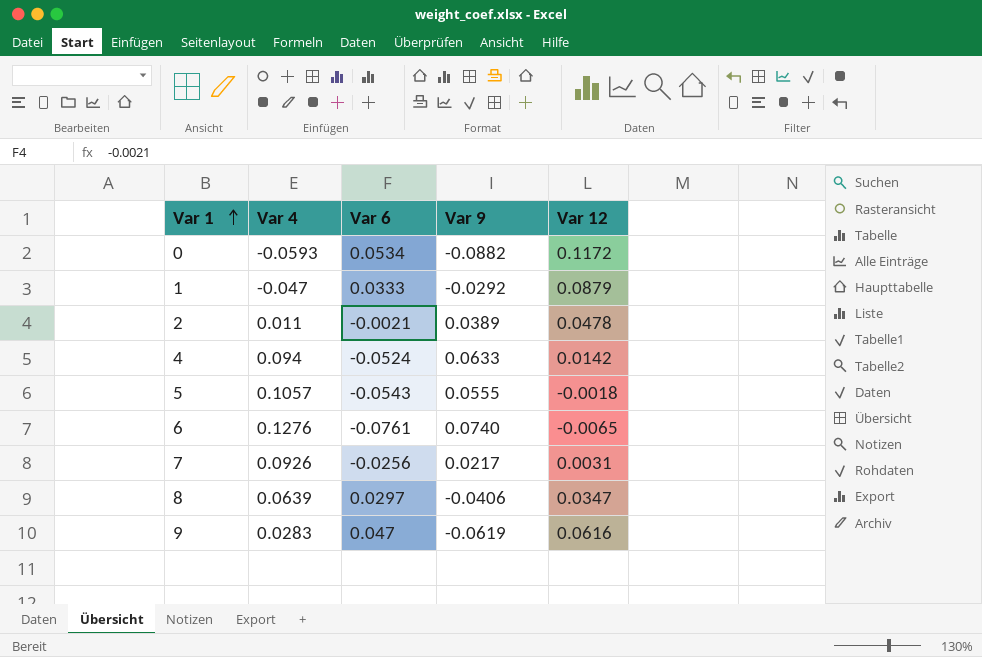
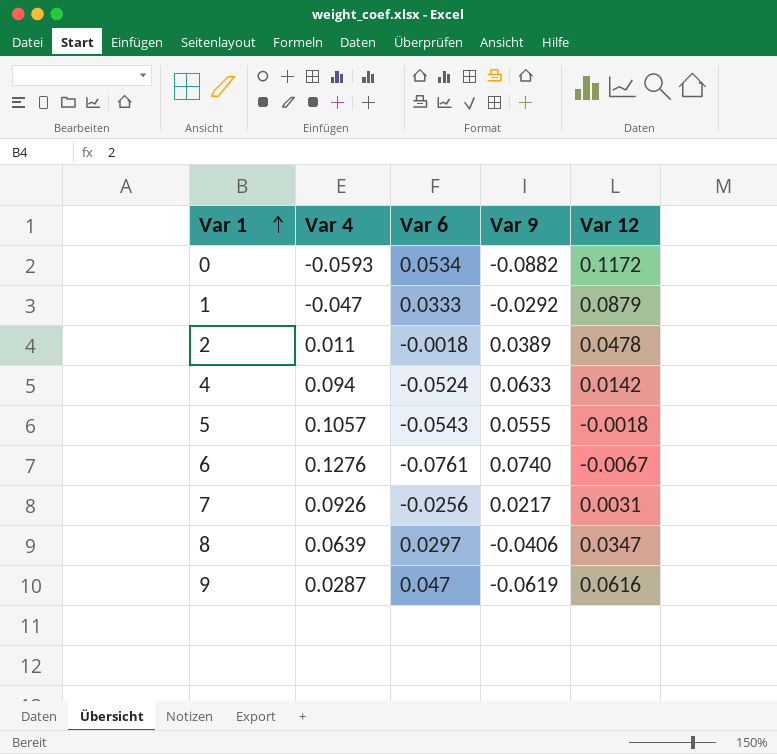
2 | Var 6: -0.0021 -> -0.0018
6 | Var 12: -0.0065 -> -0.0067
9 | Var 4: 0.0283 -> 0.0287

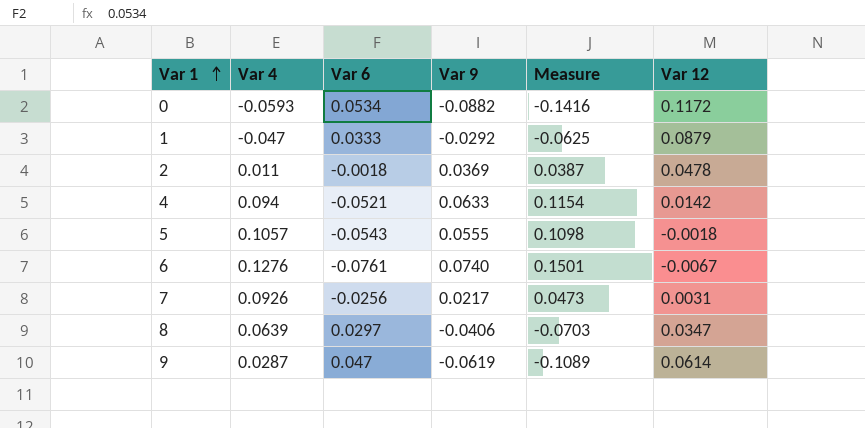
column Measure | formula: none -> [Var 9] - [Var 6]
2 | Var 9: 0.0389 -> 0.0369
4 | Var 6: -0.0524 -> -0.0521
9 | Var 12: 0.0616 -> 0.0614

